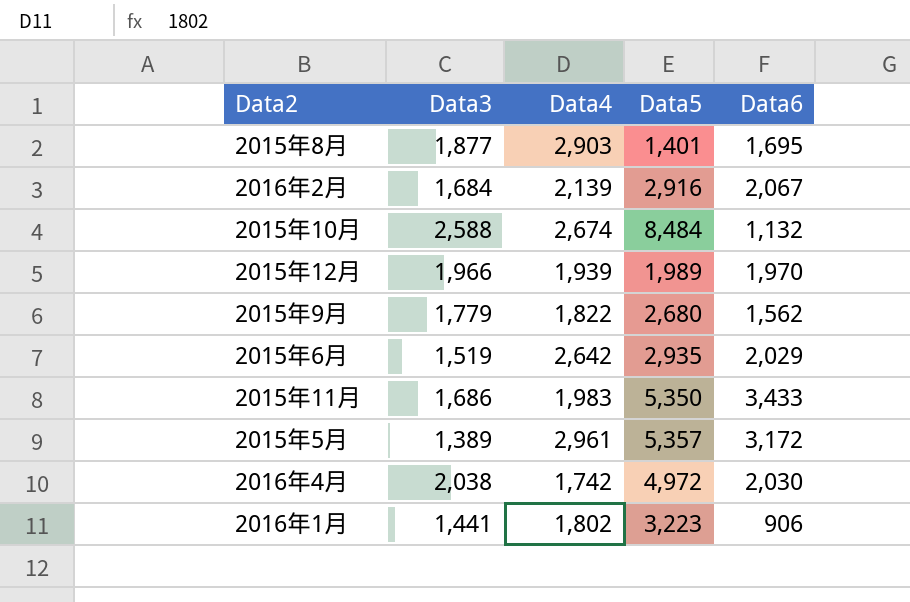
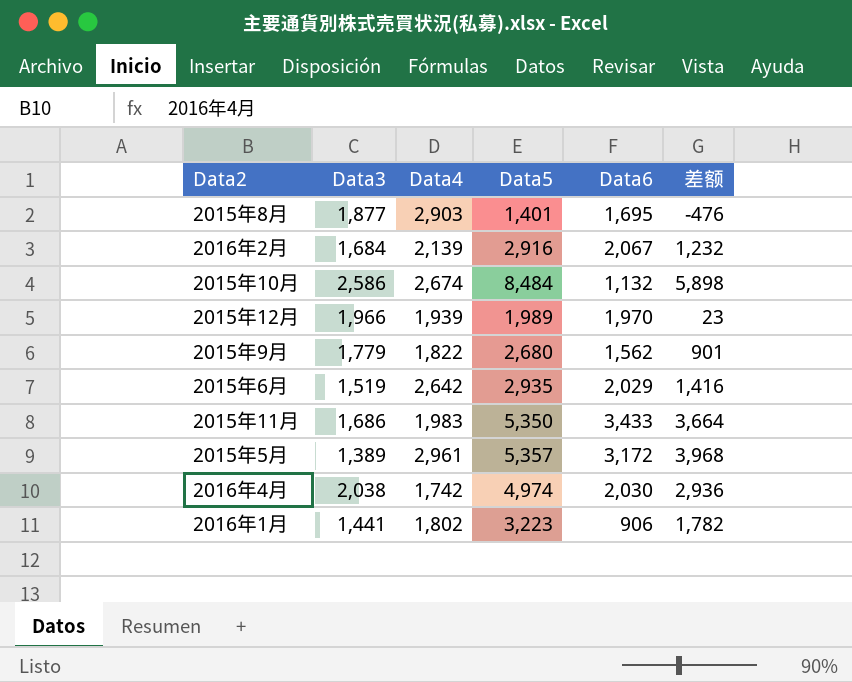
column 差额 | formula: none -> [Data5] - [Data3]
2015年10月 | Data3: 2,588 -> 2,586
2016年4月 | Data5: 4,972 -> 4,974

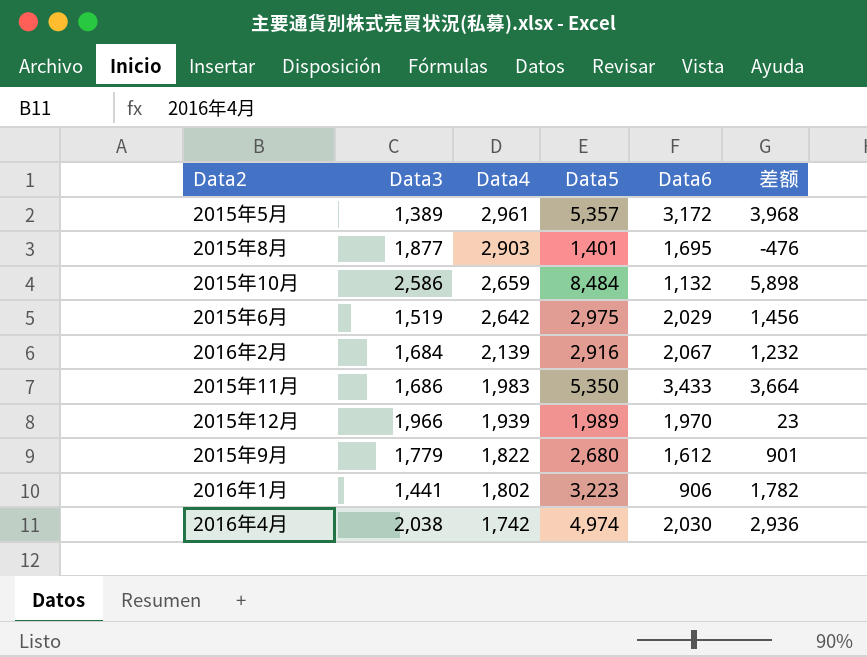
row order: none -> Data4 descending
2015年10月 | Data4: 2,674 -> 2,659
2015年6月 | Data5: 2,935 -> 2,975
2015年6月 | 差额: 1,416 -> 1,456
2015年9月 | Data6: 1,562 -> 1,612

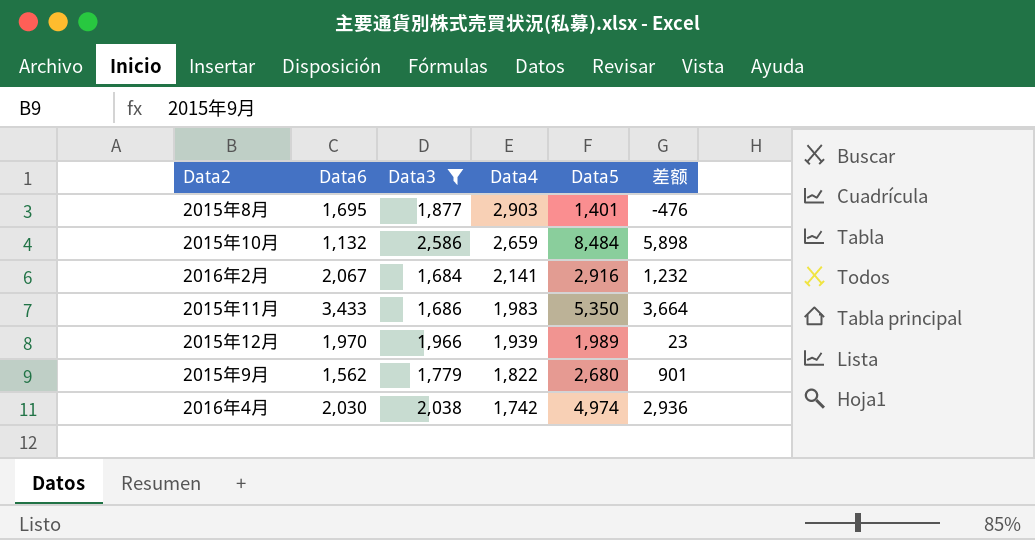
filter: none -> Data3 >= 1,684
column Data6 | position: 5 -> 2
2016年2月 | Data4: 2,139 -> 2,141
2015年9月 | Data6: 1,612 -> 1,562

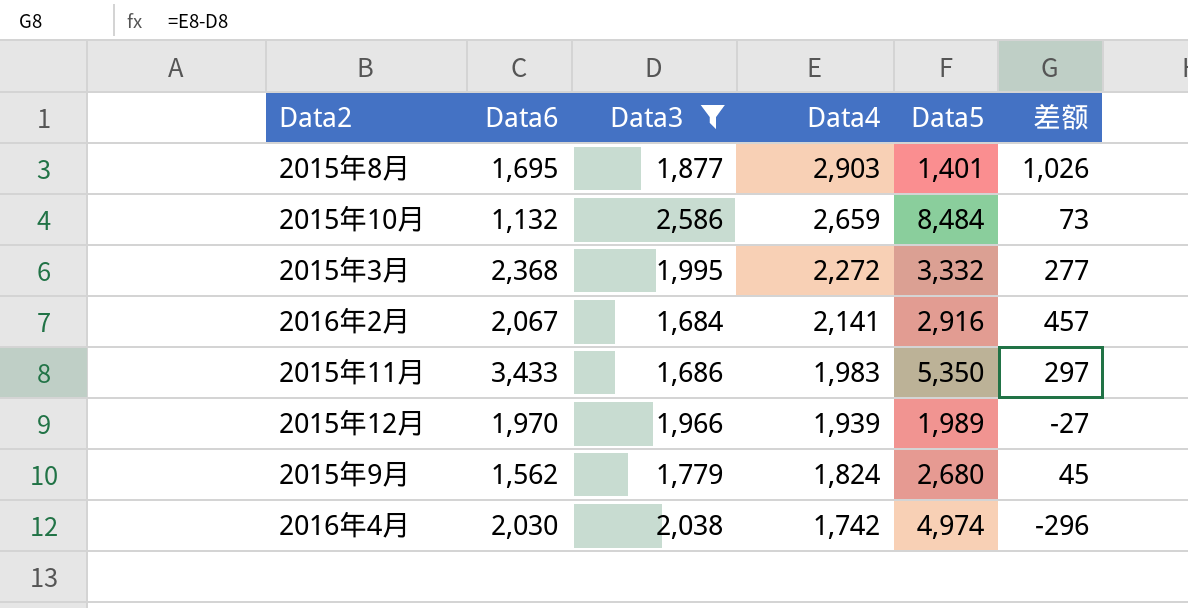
column 差额 | formula: [Data5] - [Data3] -> [Data4] - [Data3]
row 2015年3月: none -> 2,368 | 1,995 | 2,272 | 3,332 | 277
2015年9月 | Data4: 1,822 -> 1,824

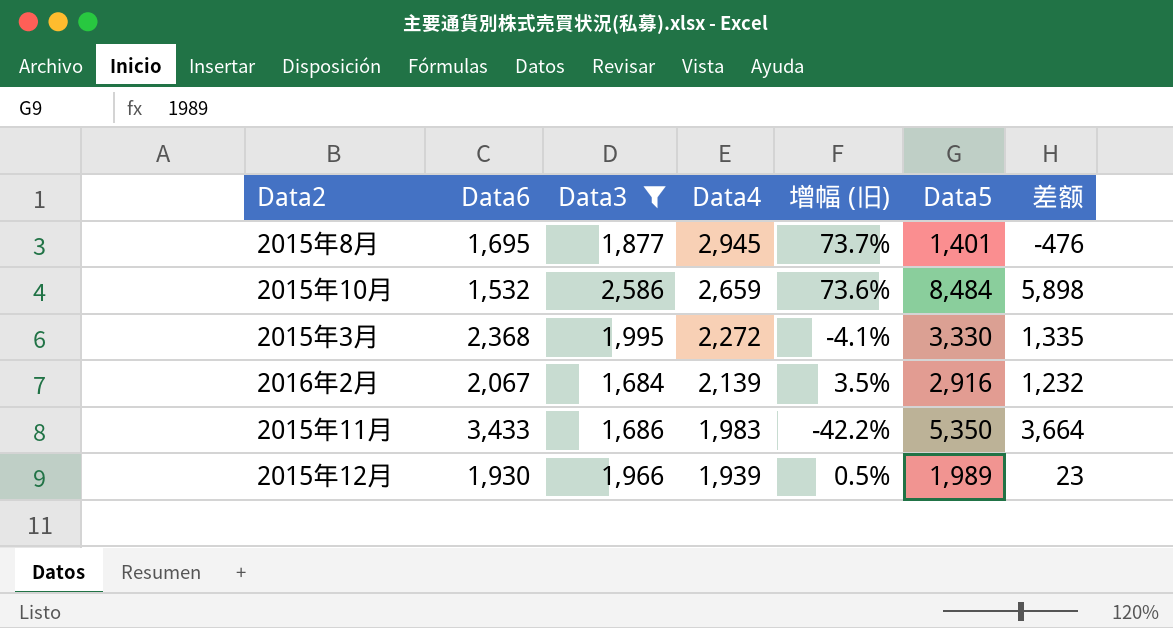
column 增幅 (旧) | formula: none -> ([Data4] - [Data6]) / [Data6]
column 差额 | formula: [Data4] - [Data3] -> [Data5] - [Data3]
row 2015年9月: 1,562 | 1,779 | 1,824 | 2,680 | 45 -> none
row 2016年4月: 2,030 | 2,038 | 1,742 | 4,974 | -296 -> none
2015年8月 | Data4: 2,903 -> 2,945
2015年10月 | Data6: 1,132 -> 1,532
2015年3月 | Data5: 3,332 -> 3,330
2016年2月 | Data4: 2,141 -> 2,139
2015年12月 | Data6: 1,970 -> 1,930

